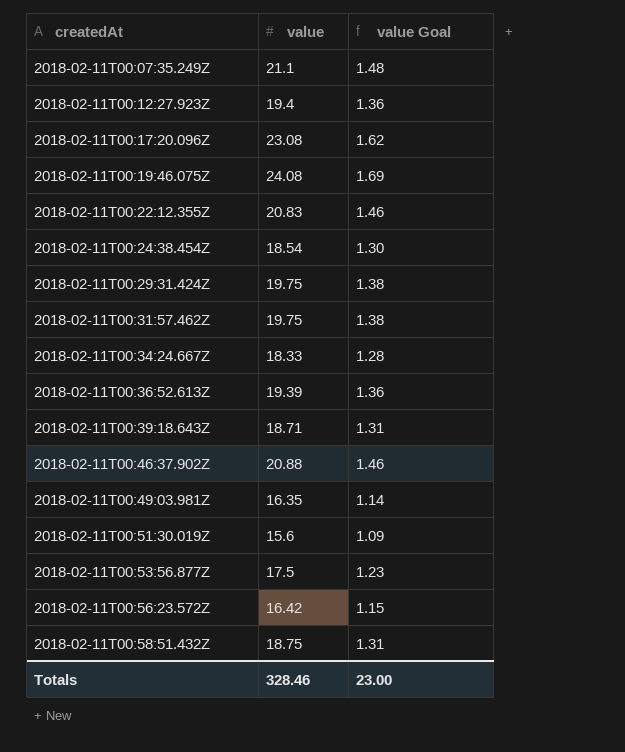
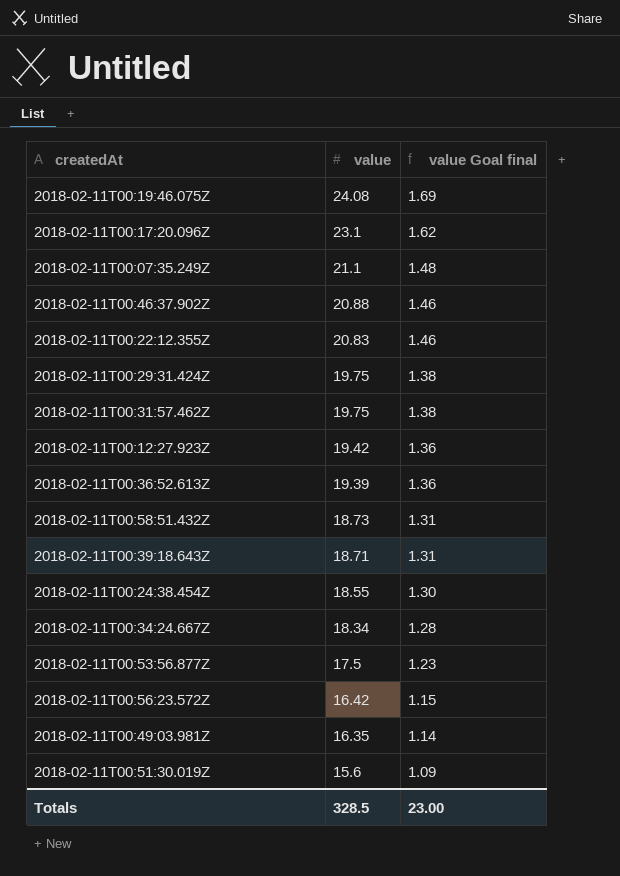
row order: createdAt ascending -> value descending
column name: value Goal -> value Goal final
2018-02-11T00:17:20.096Z | value: 23.08 -> 23.1
2018-02-11T00:12:27.923Z | value: 19.4 -> 19.42
2018-02-11T00:58:51.432Z | value: 18.75 -> 18.73
2018-02-11T00:24:38.454Z | value: 18.54 -> 18.55
2018-02-11T00:34:24.667Z | value: 18.33 -> 18.34
Totals | value: 328.46 -> 328.5

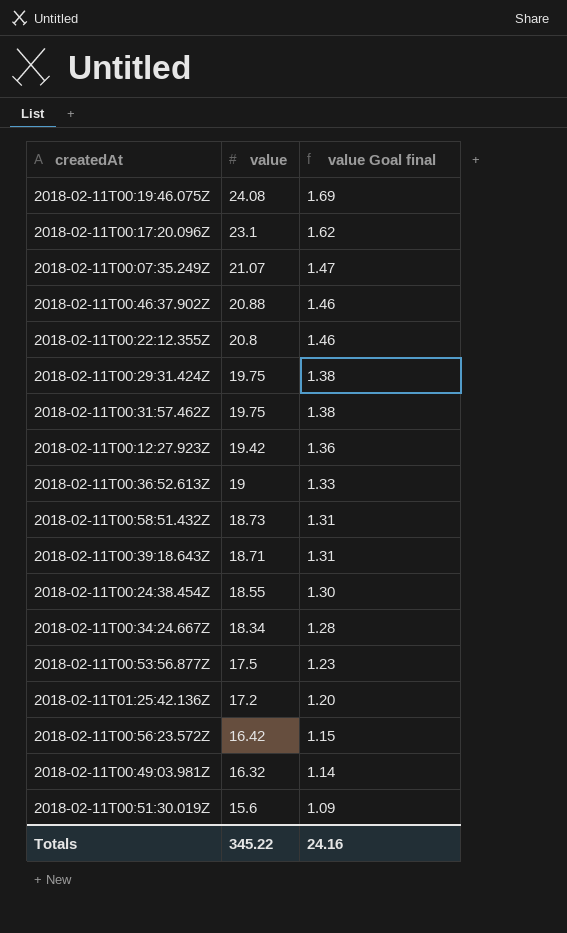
2018-02-11T00:07:35.249Z | value: 21.1 -> 21.07
2018-02-11T00:07:35.249Z | value Goal final: 1.48 -> 1.47
2018-02-11T00:22:12.355Z | value: 20.83 -> 20.8
2018-02-11T00:36:52.613Z | value: 19.39 -> 19
2018-02-11T00:36:52.613Z | value Goal final: 1.36 -> 1.33
row 2018-02-11T01:25:42.136Z: none -> 17.2 | 1.20
2018-02-11T00:49:03.981Z | value: 16.35 -> 16.32
Totals | value: 328.5 -> 345.22
Totals | value Goal final: 23.00 -> 24.16

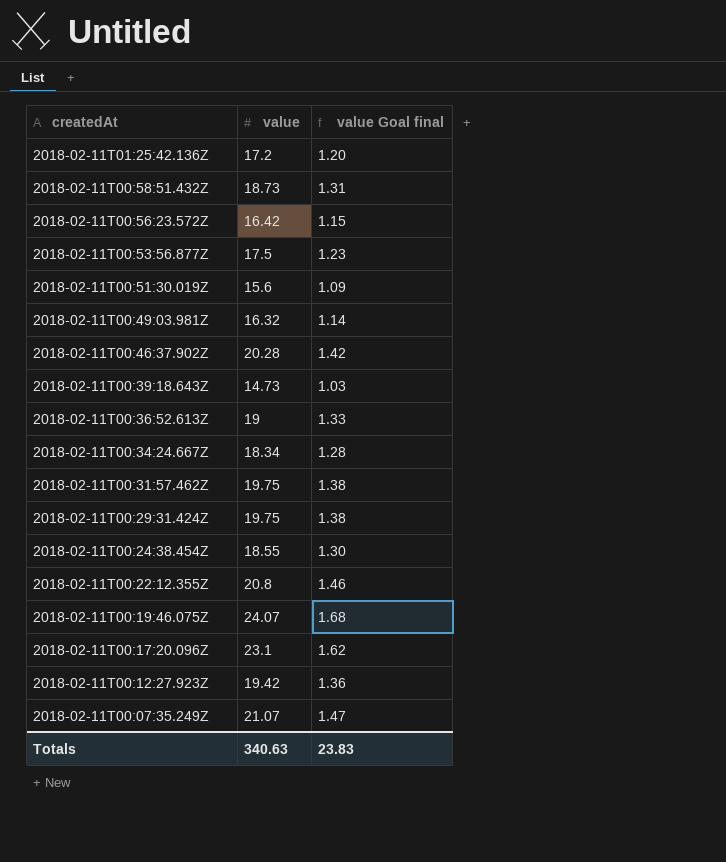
row order: value descending -> createdAt descending
2018-02-11T00:46:37.902Z | value: 20.88 -> 20.28
2018-02-11T00:46:37.902Z | value Goal final: 1.46 -> 1.42
2018-02-11T00:39:18.643Z | value: 18.71 -> 14.73
2018-02-11T00:39:18.643Z | value Goal final: 1.31 -> 1.03
2018-02-11T00:19:46.075Z | value: 24.08 -> 24.07
2018-02-11T00:19:46.075Z | value Goal final: 1.69 -> 1.68
Totals | value: 345.22 -> 340.63
Totals | value Goal final: 24.16 -> 23.83

